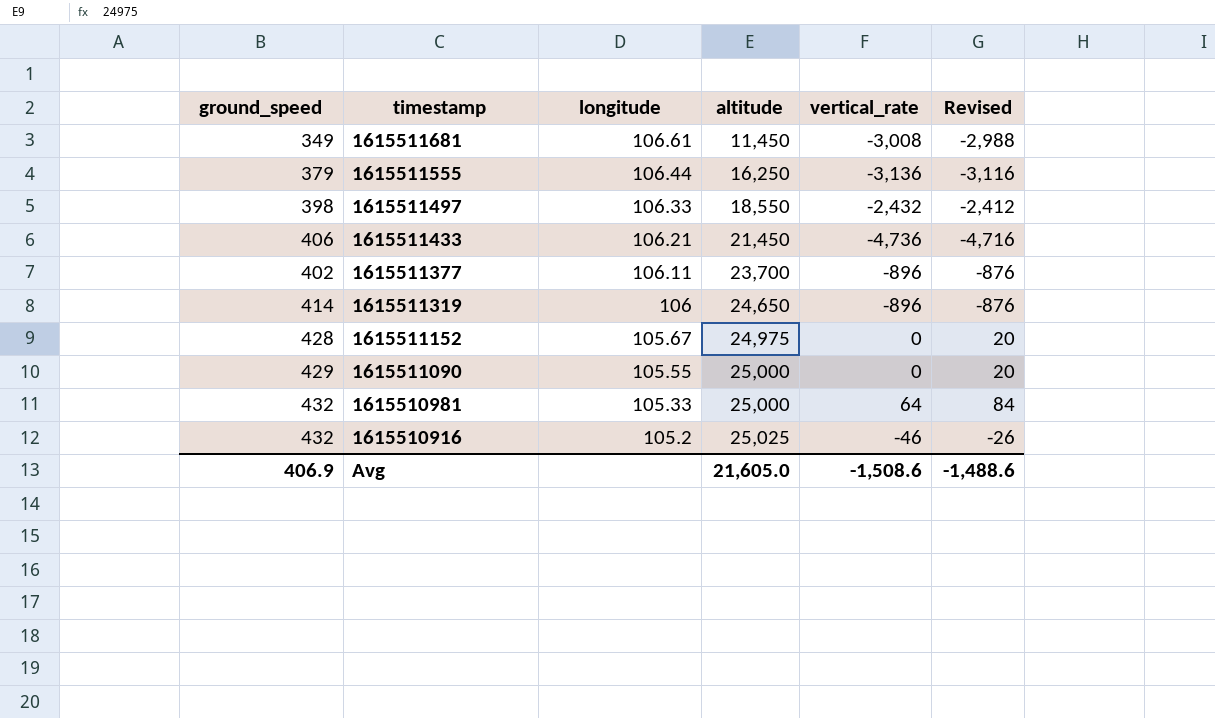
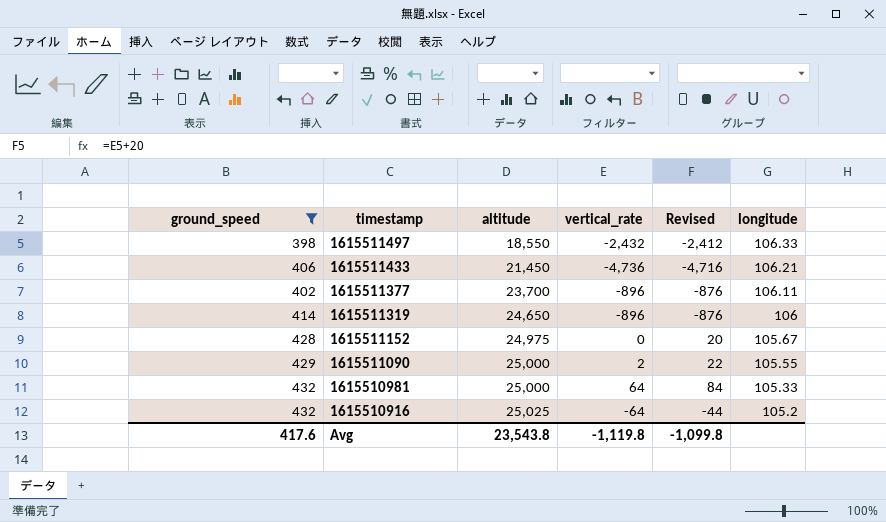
filter: none -> ground_speed >= 398
column longitude | position: 3 -> 6
1615511090 | vertical_rate: 0 -> 2
1615511090 | Revised: 20 -> 22
1615510916 | vertical_rate: -46 -> -64
1615510916 | Revised: -26 -> -44
Avg | ground_speed: 406.9 -> 417.6
Avg | altitude: 21,605.0 -> 23,543.8
Avg | vertical_rate: -1,508.6 -> -1,119.8
Avg | Revised: -1,488.6 -> -1,099.8

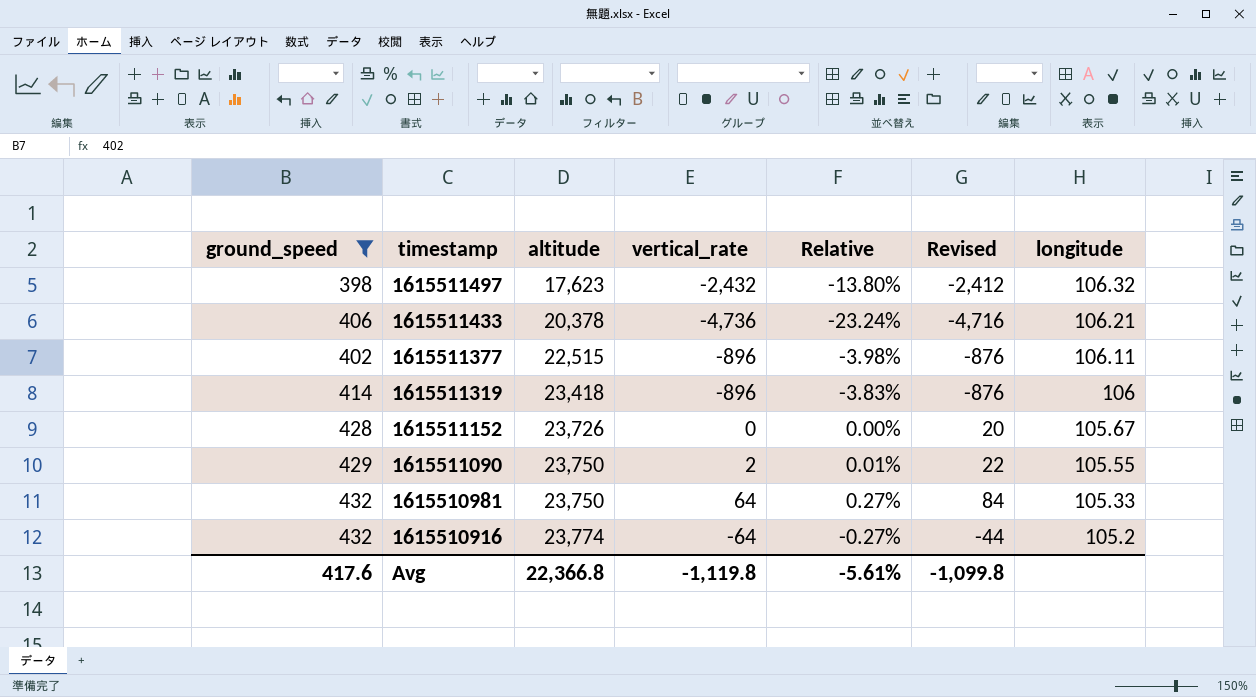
column Relative | formula: none -> [vertical_rate] / [altitude]
1615511497 | altitude: 18,550 -> 17,623
1615511497 | longitude: 106.33 -> 106.32
1615511433 | altitude: 21,450 -> 20,378
1615511377 | altitude: 23,700 -> 22,515
1615511319 | altitude: 24,650 -> 23,418
1615511152 | altitude: 24,975 -> 23,726
1615511090 | altitude: 25,000 -> 23,750
1615510981 | altitude: 25,000 -> 23,750
1615510916 | altitude: 25,025 -> 23,774
Avg | altitude: 23,543.8 -> 22,366.8

